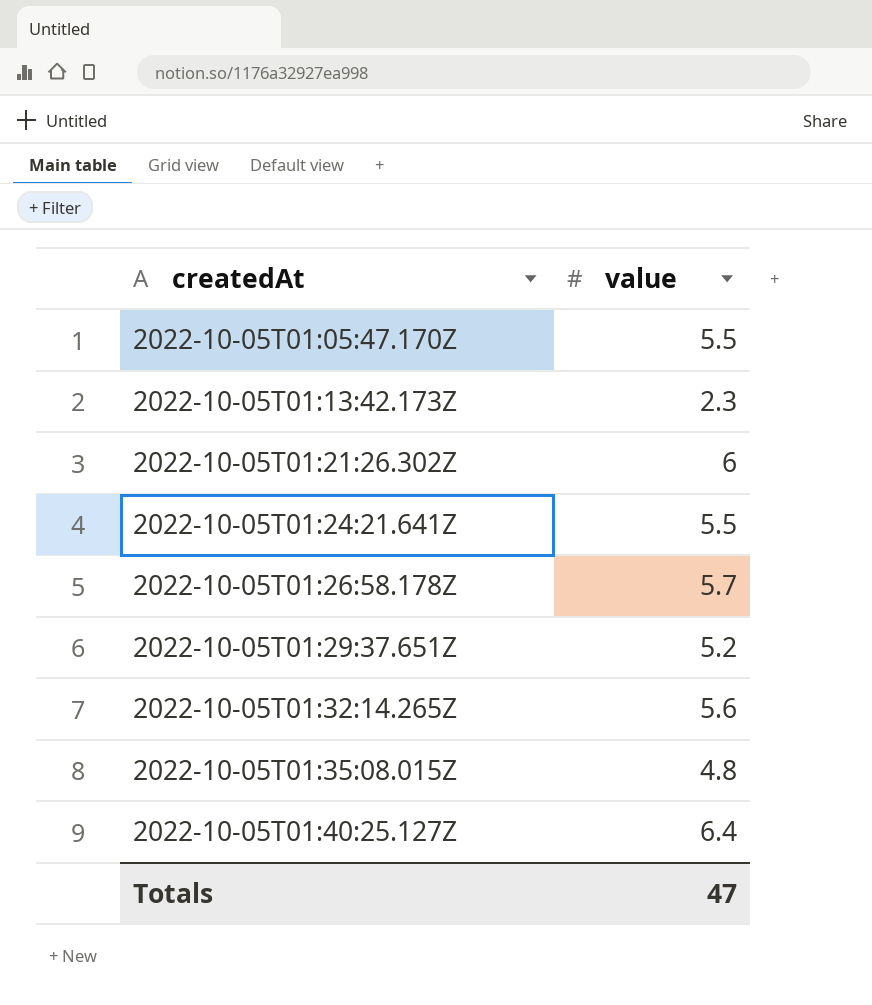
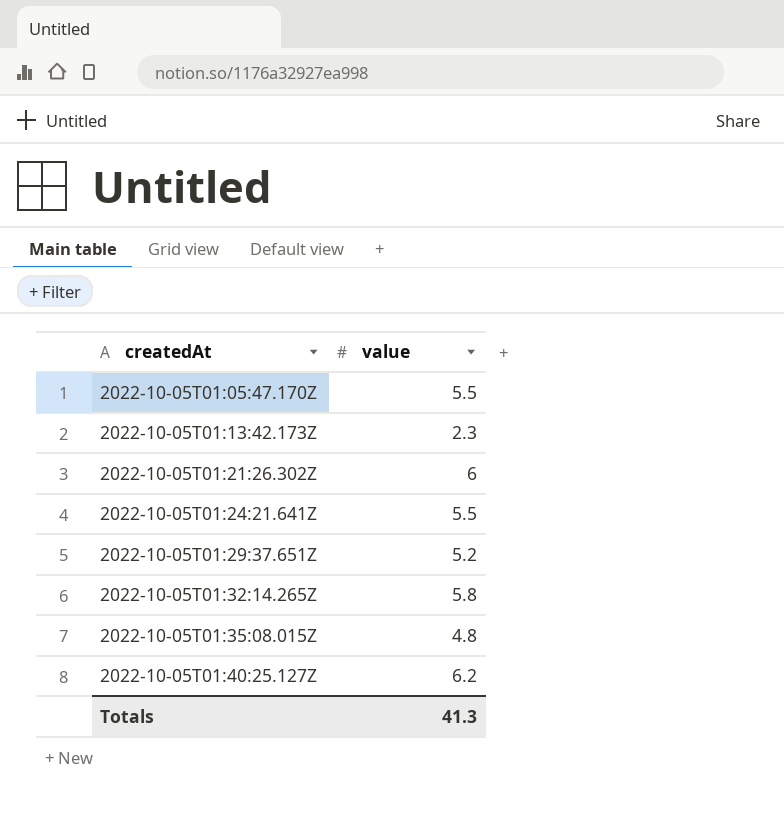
row 2022-10-05T01:26:58.178Z: 5.7 -> none
2022-10-05T01:32:14.265Z | value: 5.6 -> 5.8
2022-10-05T01:40:25.127Z | value: 6.4 -> 6.2
Totals | value: 47 -> 41.3

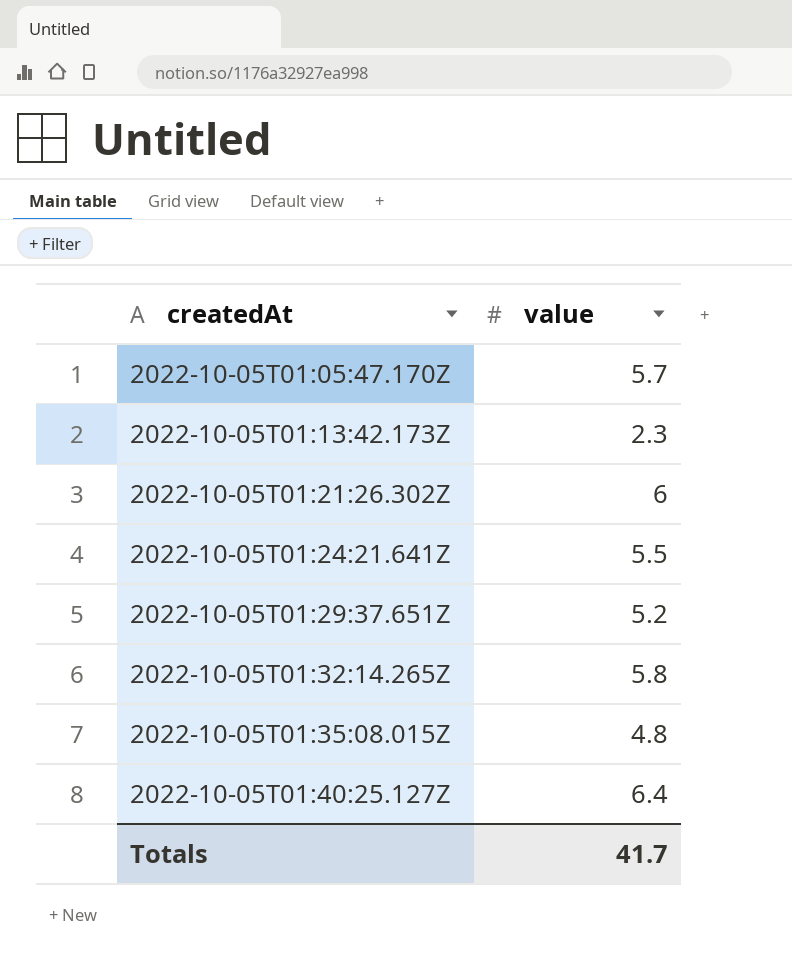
2022-10-05T01:05:47.170Z | value: 5.5 -> 5.7
2022-10-05T01:40:25.127Z | value: 6.2 -> 6.4
Totals | value: 41.3 -> 41.7

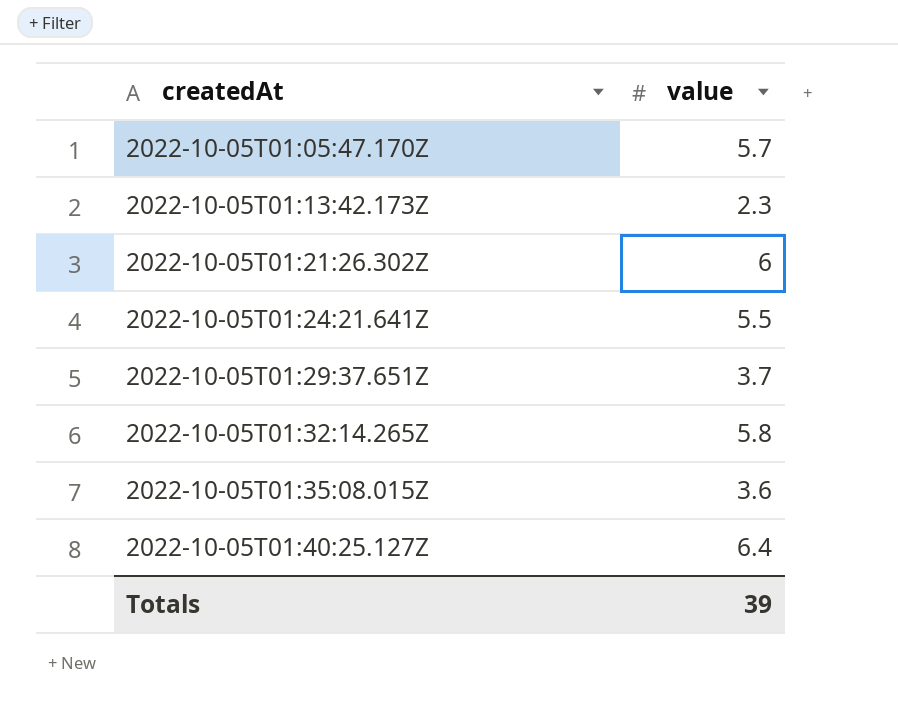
2022-10-05T01:29:37.651Z | value: 5.2 -> 3.7
2022-10-05T01:35:08.015Z | value: 4.8 -> 3.6
Totals | value: 41.7 -> 39

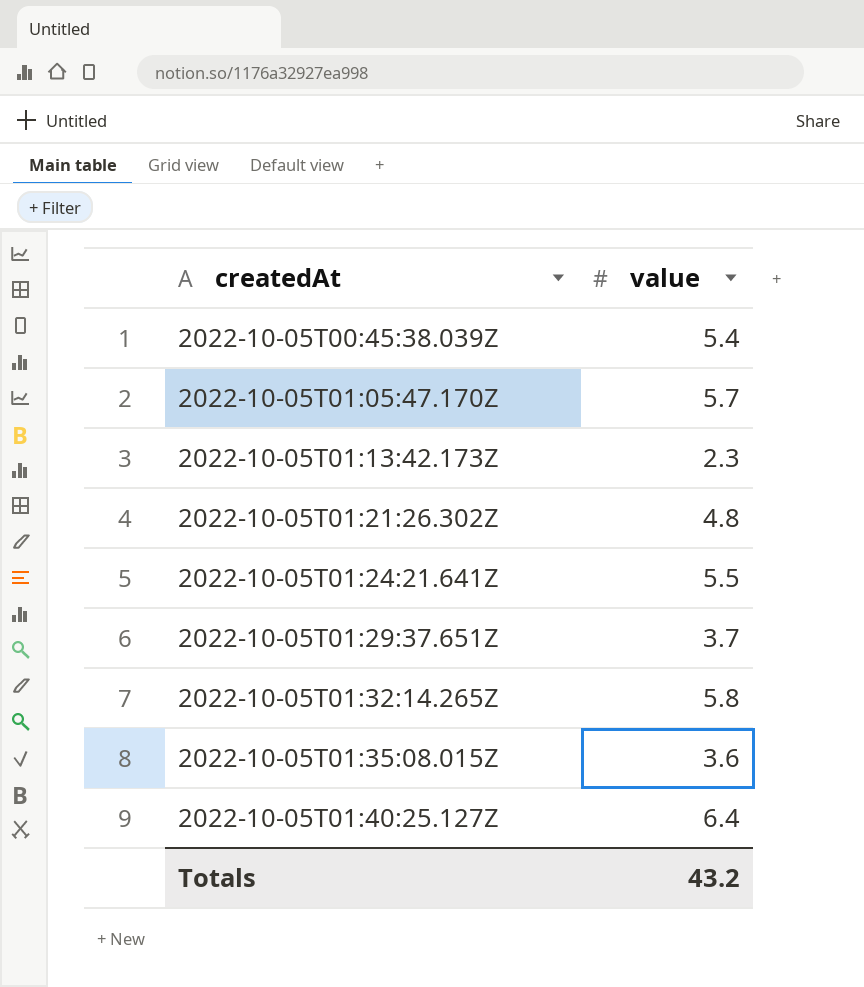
row 2022-10-05T00:45:38.039Z: none -> 5.4
2022-10-05T01:21:26.302Z | value: 6 -> 4.8
Totals | value: 39 -> 43.2

